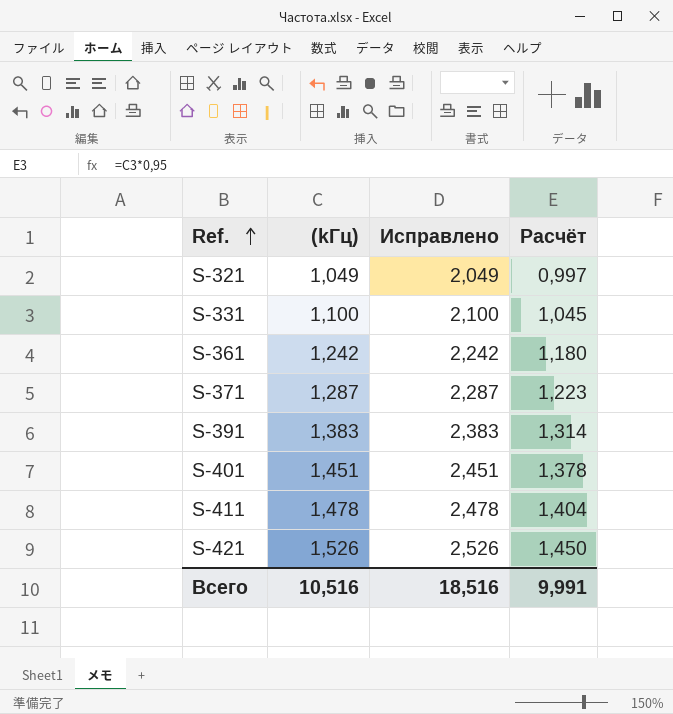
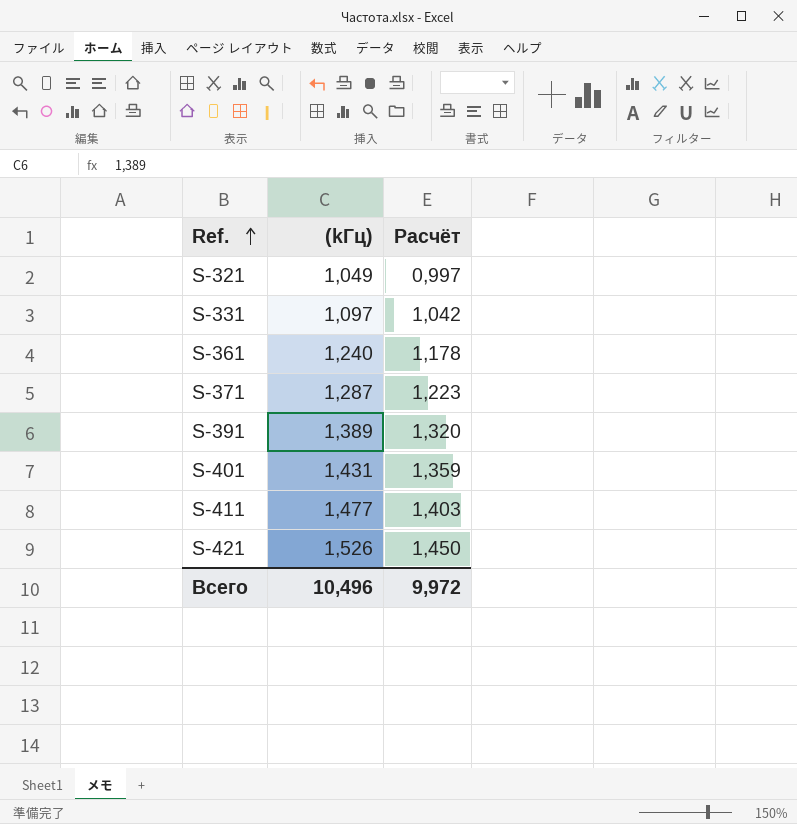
column Исправлено | formula: [(kГц)] + 1 -> none
S-331 | (kГц): 1,100 -> 1,097
S-331 | Расчёт: 1,045 -> 1,042
S-361 | (kГц): 1,242 -> 1,240
S-361 | Расчёт: 1,180 -> 1,178
S-391 | (kГц): 1,383 -> 1,389
S-391 | Расчёт: 1,314 -> 1,320
S-401 | (kГц): 1,451 -> 1,431
S-401 | Расчёт: 1,378 -> 1,359
S-411 | (kГц): 1,478 -> 1,477
S-411 | Расчёт: 1,404 -> 1,403
Всего | (kГц): 10,516 -> 10,496
Всего | Расчёт: 9,991 -> 9,972

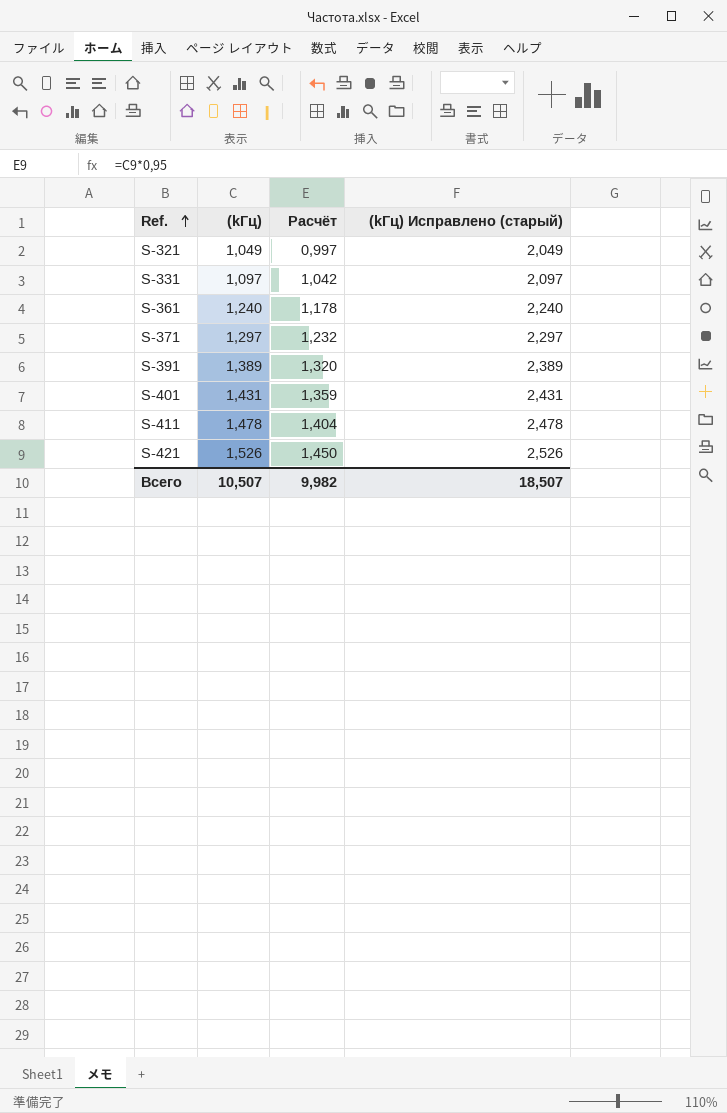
column (kГц) Исправлено (старый) | formula: none -> [(kГц)] + 1
S-371 | (kГц): 1,287 -> 1,297
S-371 | Расчёт: 1,223 -> 1,232
S-411 | (kГц): 1,477 -> 1,478
S-411 | Расчёт: 1,403 -> 1,404
Всего | (kГц): 10,496 -> 10,507
Всего | Расчёт: 9,972 -> 9,982

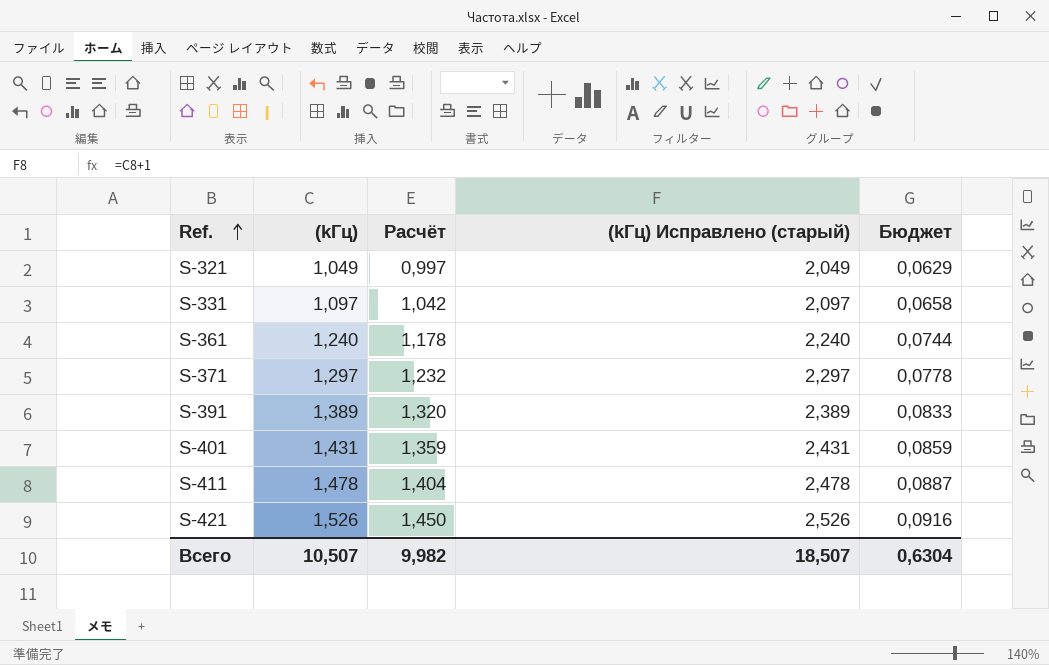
column Бюджет | formula: none -> [(kГц)] * 0,06

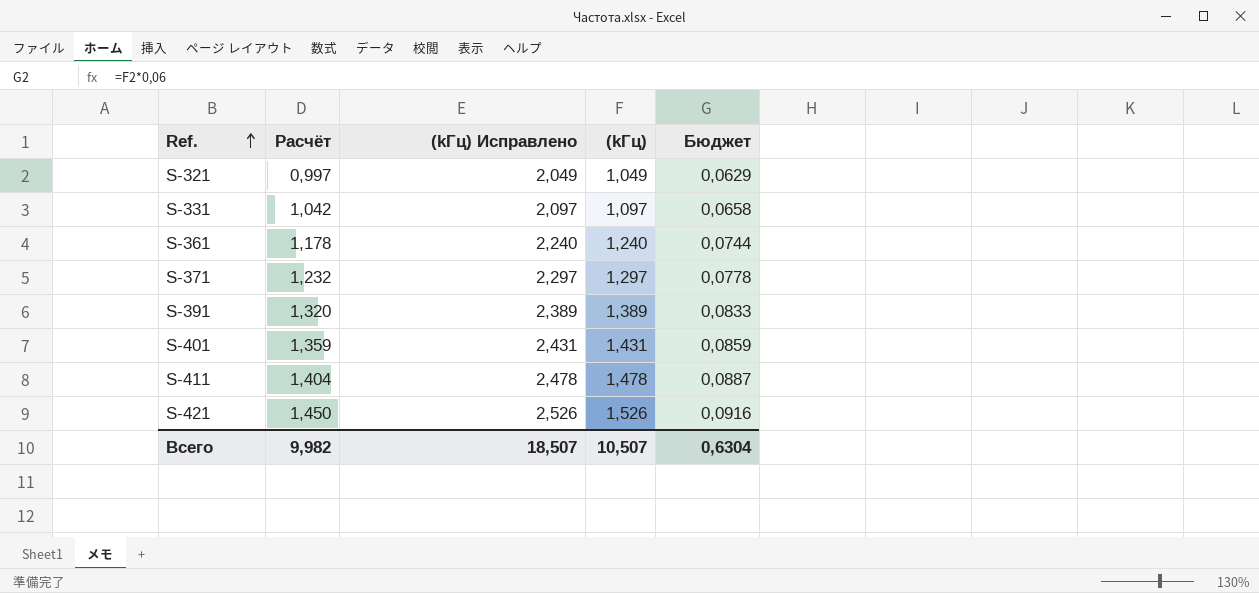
column name: (kГц) Исправлено (старый) -> (kГц) Исправлено
column (kГц) | position: 2 -> 4

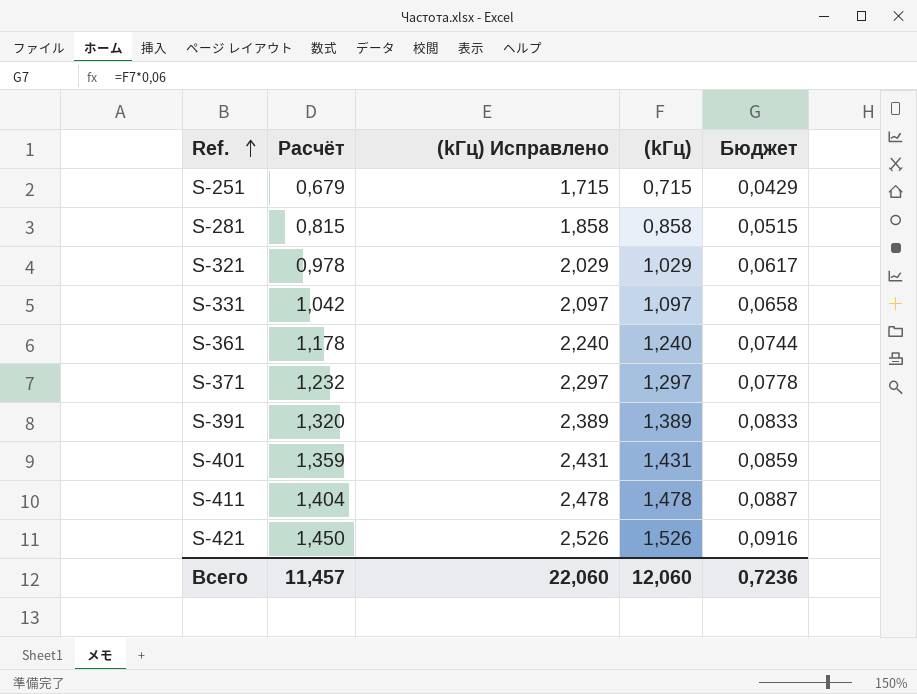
row S-251: none -> 0,679 | 1,715 | 0,715 | 0,0429
row S-281: none -> 0,815 | 1,858 | 0,858 | 0,0515
S-321 | Расчёт: 0,997 -> 0,978
S-321 | (kГц) Исправлено: 2,049 -> 2,029
S-321 | (kГц): 1,049 -> 1,029
S-321 | Бюджет: 0,0629 -> 0,0617
Всего | Расчёт: 9,982 -> 11,457
Всего | (kГц) Исправлено: 18,507 -> 22,060
Всего | (kГц): 10,507 -> 12,060
Всего | Бюджет: 0,6304 -> 0,7236

